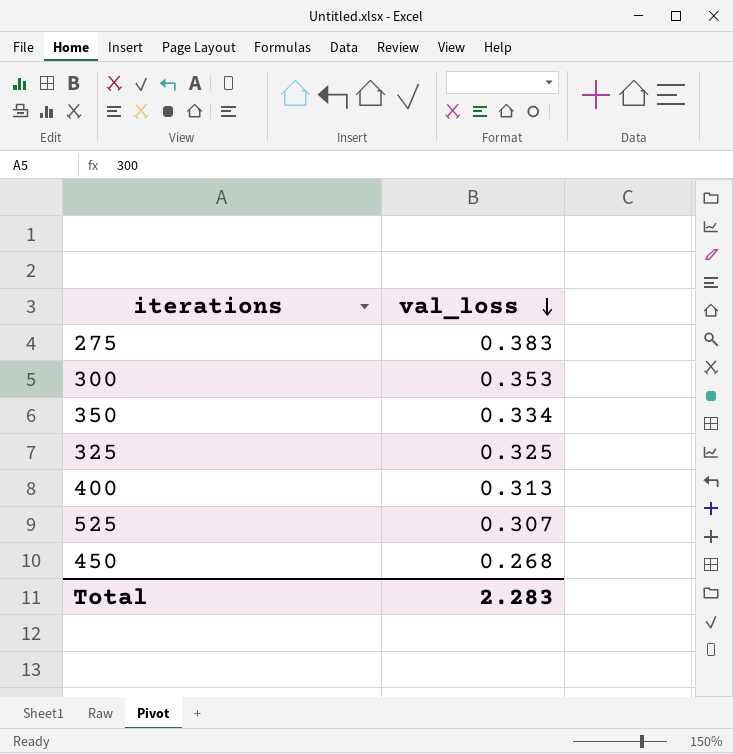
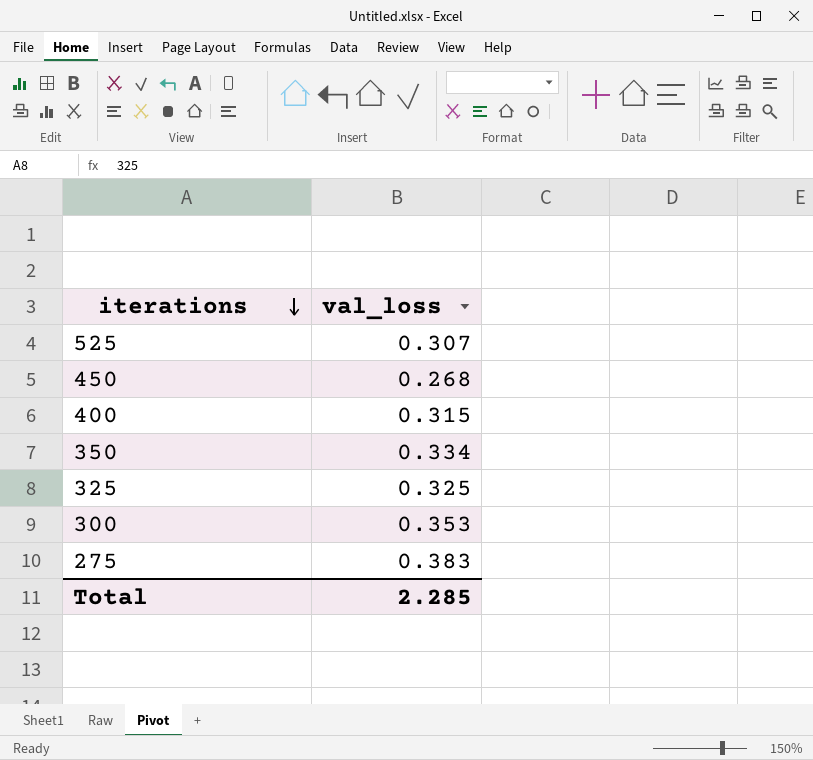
row order: val_loss descending -> iterations descending
400 | val_loss: 0.313 -> 0.315
Total | val_loss: 2.283 -> 2.285

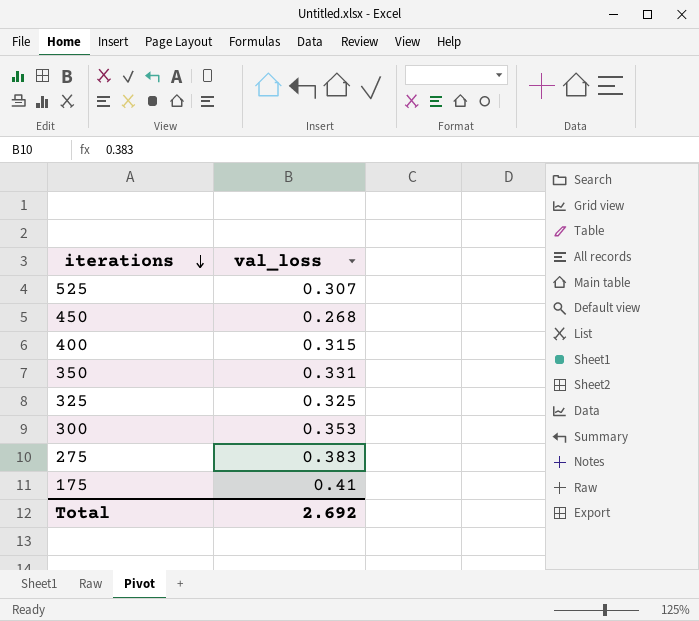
350 | val_loss: 0.334 -> 0.331
row 175: none -> 0.41
Total | val_loss: 2.285 -> 2.692

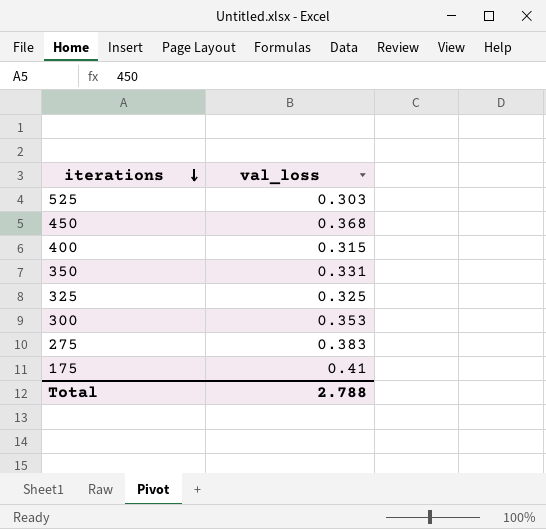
525 | val_loss: 0.307 -> 0.303
450 | val_loss: 0.268 -> 0.368
Total | val_loss: 2.692 -> 2.788

